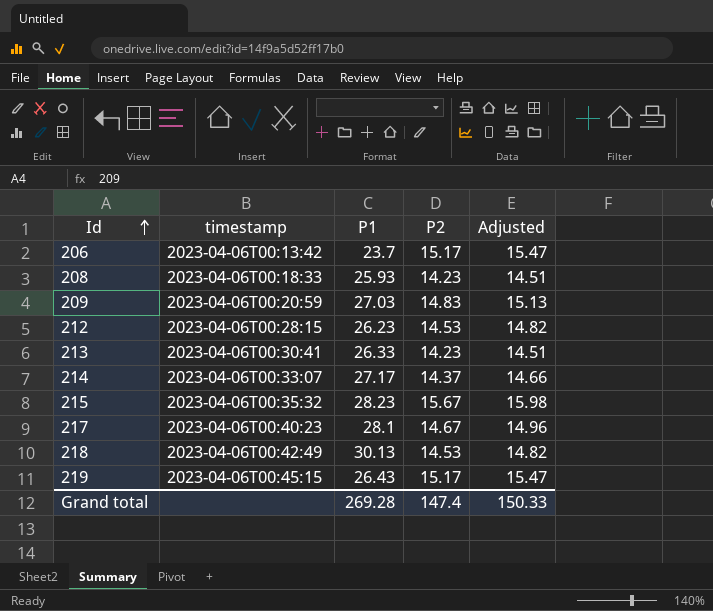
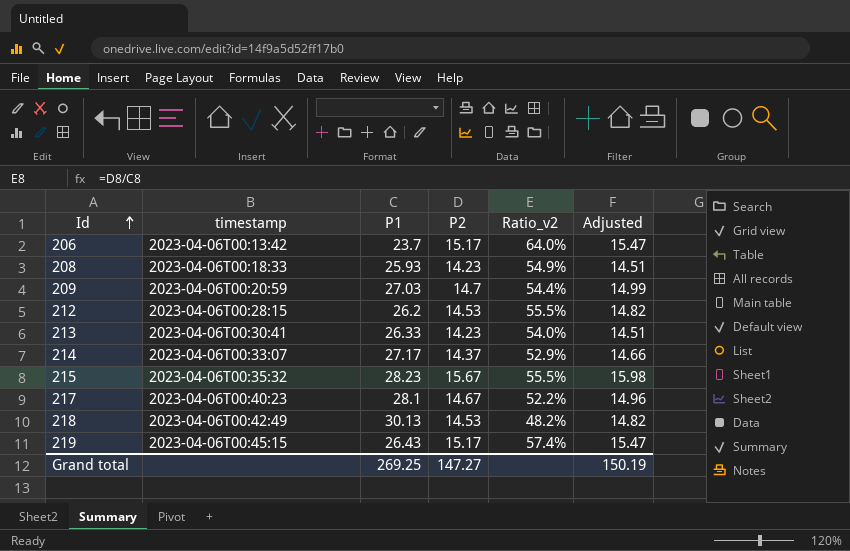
column Ratio_v2 | formula: none -> [P2] / [P1]
209 | P2: 14.83 -> 14.7
209 | Adjusted: 15.13 -> 14.99
212 | P1: 26.23 -> 26.2
Grand total | P1: 269.28 -> 269.25
Grand total | P2: 147.4 -> 147.27
Grand total | Adjusted: 150.33 -> 150.19

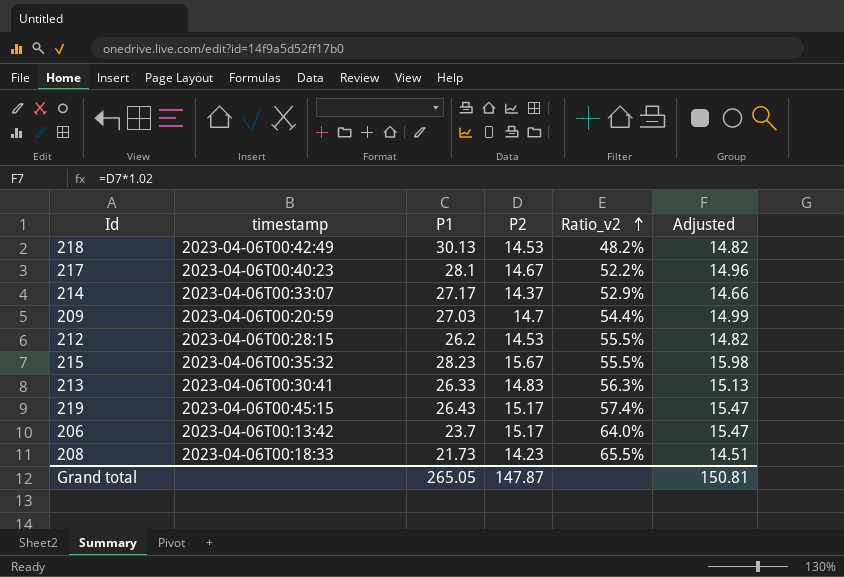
row order: Id ascending -> Ratio_v2 ascending
213 | P2: 14.23 -> 14.83
213 | Ratio_v2: 54.0% -> 56.3%
213 | Adjusted: 14.51 -> 15.13
208 | P1: 25.93 -> 21.73
208 | Ratio_v2: 54.9% -> 65.5%
Grand total | P1: 269.25 -> 265.05
Grand total | P2: 147.27 -> 147.87
Grand total | Adjusted: 150.19 -> 150.81

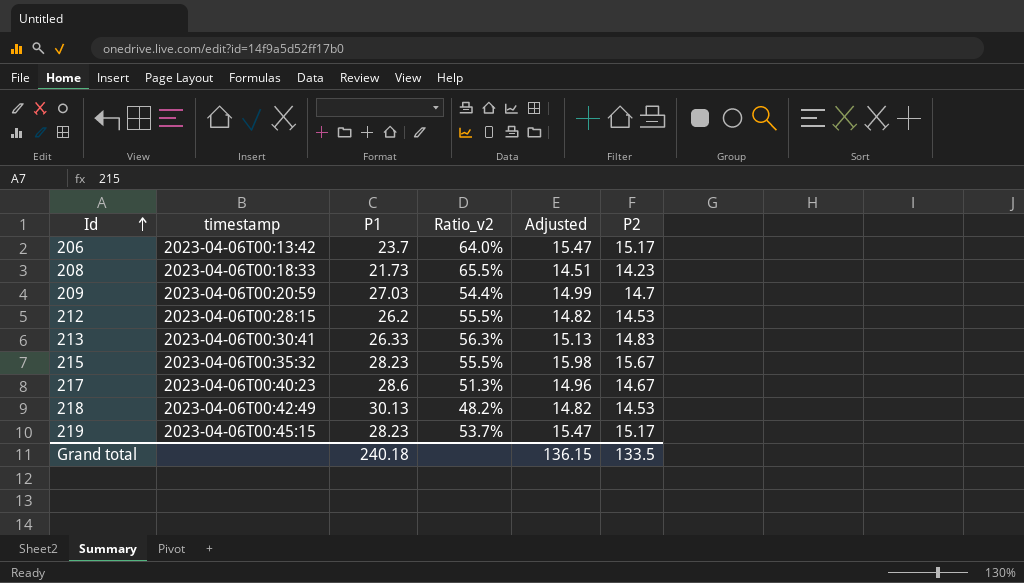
row order: Ratio_v2 ascending -> Id ascending
column P2 | position: 4 -> 6
row 214: 2023-04-06T00:33:07 | 27.17 | 14.37 | 52.9% | 14.66 -> none
217 | P1: 28.1 -> 28.6
217 | Ratio_v2: 52.2% -> 51.3%
219 | P1: 26.43 -> 28.23
219 | Ratio_v2: 57.4% -> 53.7%
Grand total | P1: 265.05 -> 240.18
Grand total | Adjusted: 150.81 -> 136.15
Grand total | P2: 147.87 -> 133.5

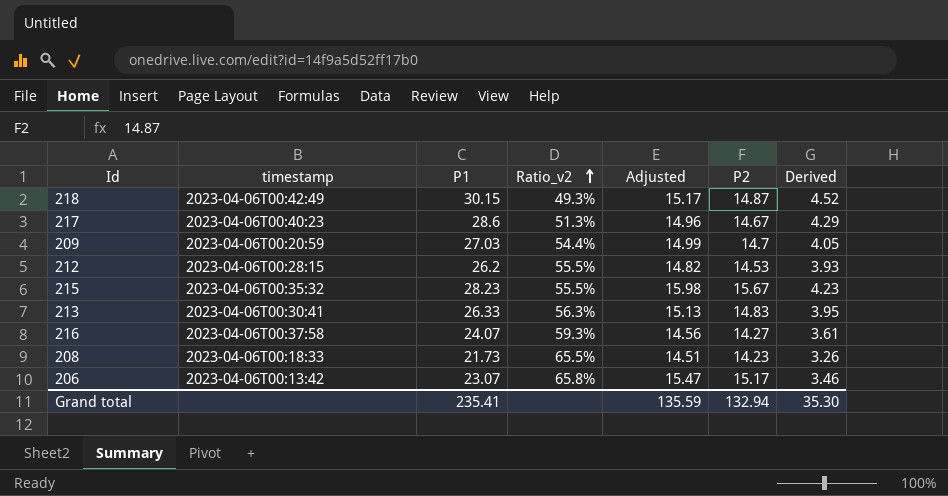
row order: Id ascending -> Ratio_v2 ascending
column Derived | formula: none -> [P1] * 0.15
row 219: 2023-04-06T00:45:15 | 28.23 | 53.7% | 15.47 | 15.17 -> none
218 | P1: 30.13 -> 30.15
218 | Ratio_v2: 48.2% -> 49.3%
218 | Adjusted: 14.82 -> 15.17
218 | P2: 14.53 -> 14.87
row 216: none -> 2023-04-06T00:37:58 | 24.07 | 59.3% | 14.56 | 14.27 | 3.61
206 | P1: 23.7 -> 23.07
206 | Ratio_v2: 64.0% -> 65.8%
Grand total | P1: 240.18 -> 235.41
Grand total | Adjusted: 136.15 -> 135.59
Grand total | P2: 133.5 -> 132.94

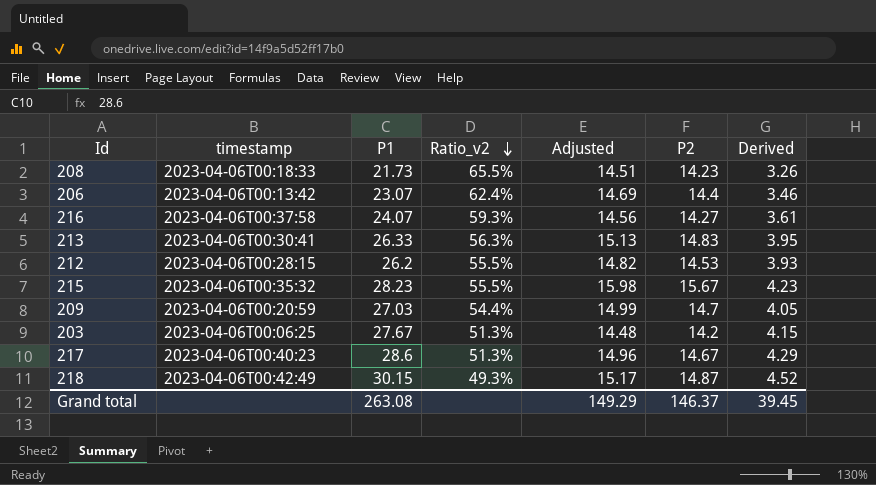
row order: Ratio_v2 ascending -> Ratio_v2 descending
206 | Ratio_v2: 65.8% -> 62.4%
206 | Adjusted: 15.47 -> 14.69
206 | P2: 15.17 -> 14.4
row 203: none -> 2023-04-06T00:06:25 | 27.67 | 51.3% | 14.48 | 14.2 | 4.15
Grand total | P1: 235.41 -> 263.08
Grand total | Adjusted: 135.59 -> 149.29
Grand total | P2: 132.94 -> 146.37
Grand total | Derived: 35.30 -> 39.45

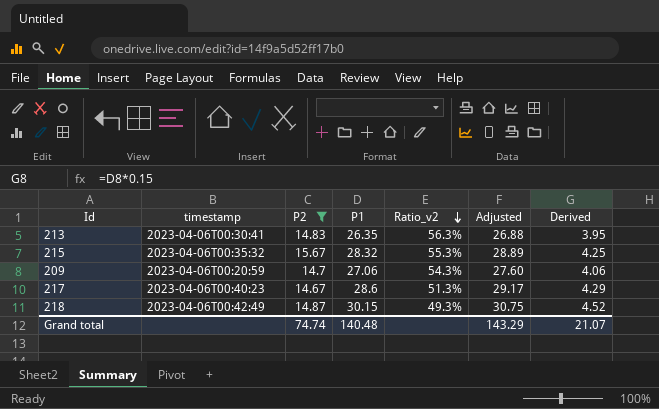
filter: none -> P2 >= 14.67
column P2 | position: 6 -> 3
column Adjusted | formula: [P2] * 1.02 -> [P1] * 1.02
213 | P1: 26.33 -> 26.35
215 | P1: 28.23 -> 28.32
215 | Ratio_v2: 55.5% -> 55.3%
215 | Derived: 4.23 -> 4.25
209 | P1: 27.03 -> 27.06
209 | Ratio_v2: 54.4% -> 54.3%
209 | Derived: 4.05 -> 4.06
Grand total | P2: 146.37 -> 74.74
Grand total | P1: 263.08 -> 140.48
Grand total | Adjusted: 149.29 -> 143.29
Grand total | Derived: 39.45 -> 21.07

